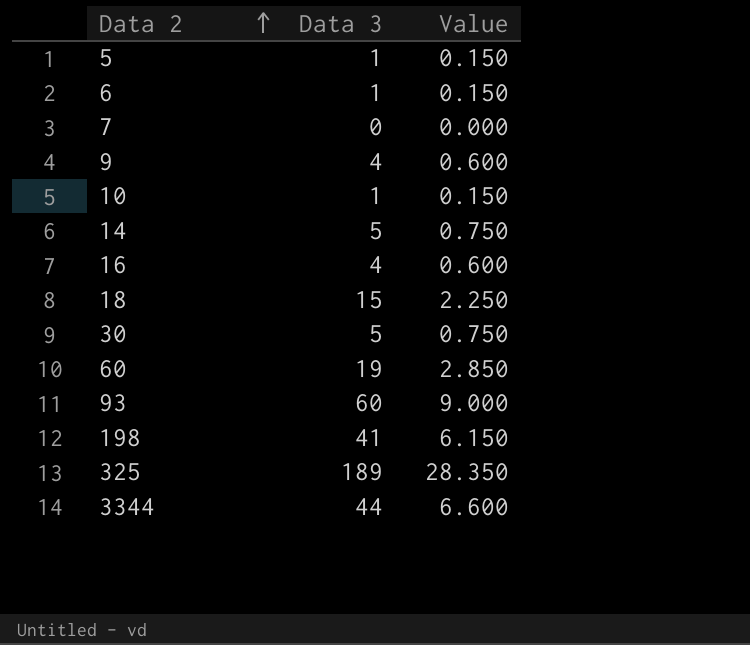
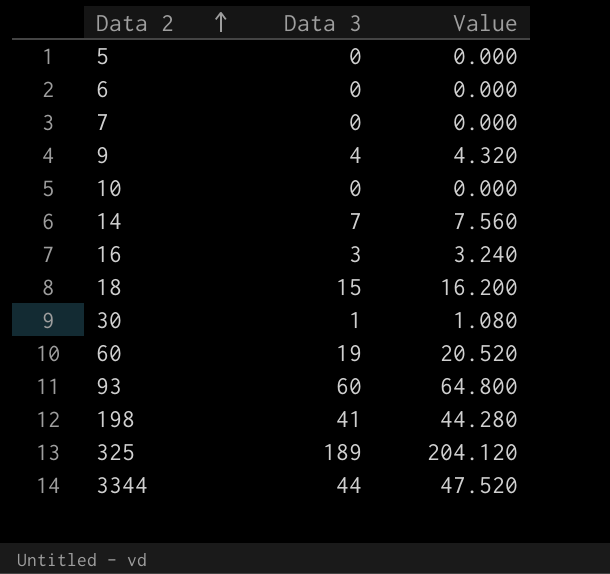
column Value | formula: [Data 3] * 0.15 -> [Data 3] * 1.08
5 | Data 3: 1 -> 0
6 | Data 3: 1 -> 0
10 | Data 3: 1 -> 0
14 | Data 3: 5 -> 7
16 | Data 3: 4 -> 3
30 | Data 3: 5 -> 1

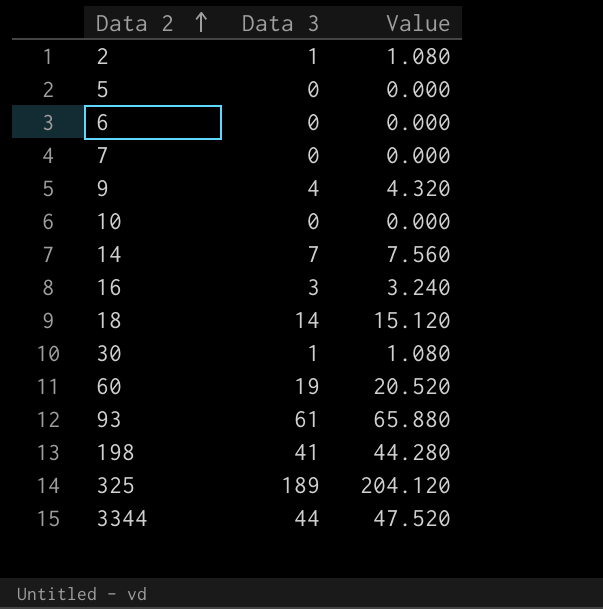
row 2: none -> 1 | 1.080
18 | Data 3: 15 -> 14
18 | Value: 16.200 -> 15.120
93 | Data 3: 60 -> 61
93 | Value: 64.800 -> 65.880

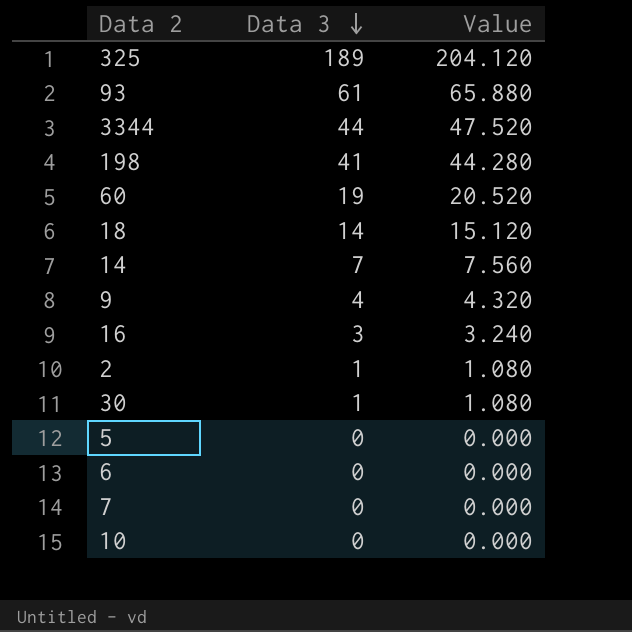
row order: Data 2 ascending -> Data 3 descending

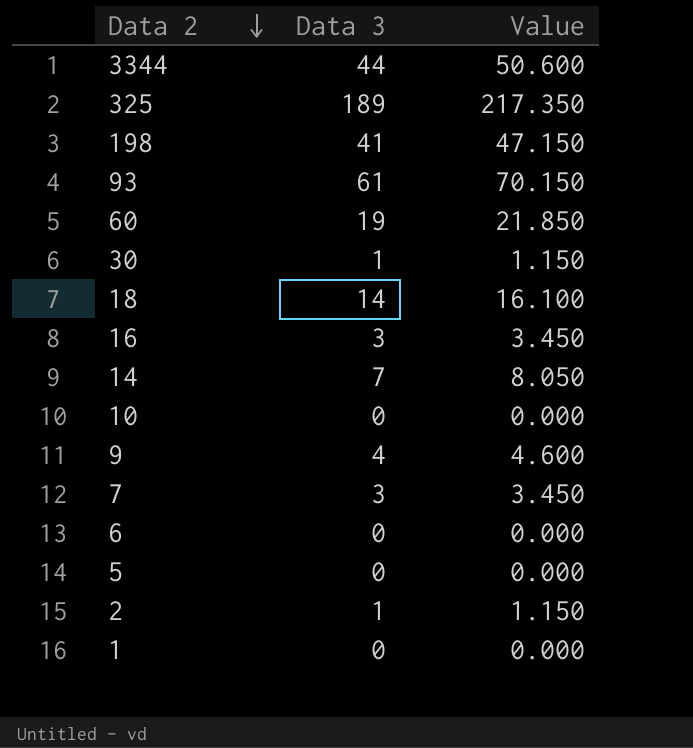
row order: Data 3 descending -> Data 2 descending
column Value | formula: [Data 3] * 1.08 -> [Data 3] * 1.15
7 | Data 3: 0 -> 3
row 1: none -> 0 | 0.000

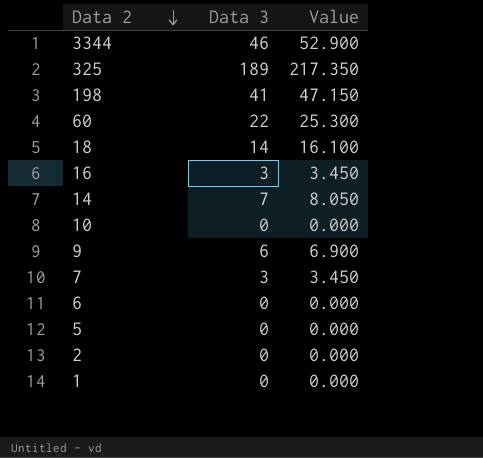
row 93: 61 | 70.150 -> none
row 30: 1 | 1.150 -> none
3344 | Data 3: 44 -> 46
3344 | Value: 50.600 -> 52.900
60 | Data 3: 19 -> 22
60 | Value: 21.850 -> 25.300
9 | Data 3: 4 -> 6
9 | Value: 4.600 -> 6.900
2 | Data 3: 1 -> 0
2 | Value: 1.150 -> 0.000

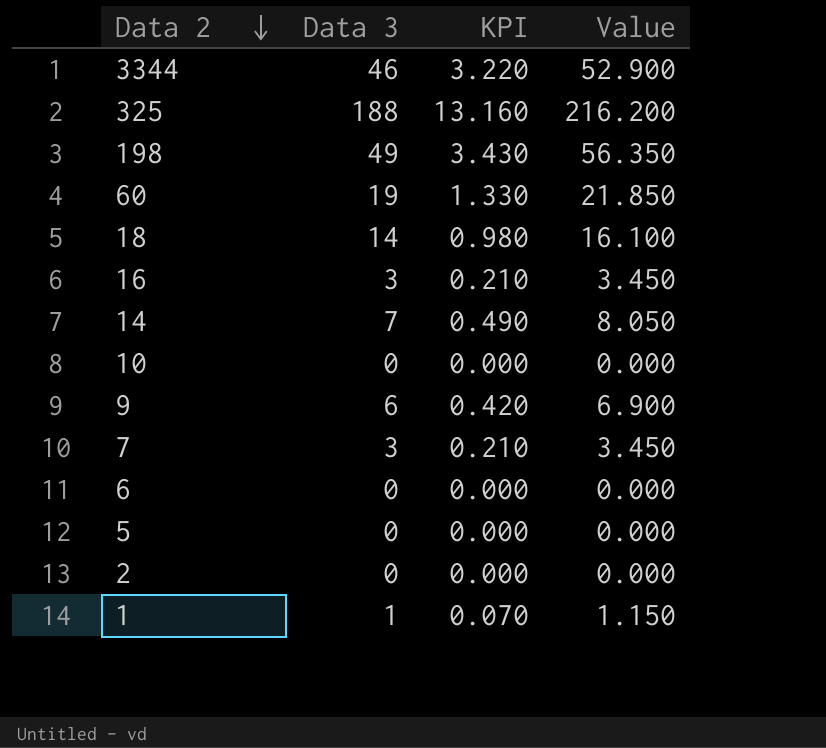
column KPI | formula: none -> [Data 3] * 0.07
325 | Data 3: 189 -> 188
325 | Value: 217.350 -> 216.200
198 | Data 3: 41 -> 49
198 | Value: 47.150 -> 56.350
60 | Data 3: 22 -> 19
60 | Value: 25.300 -> 21.850
1 | Data 3: 0 -> 1
1 | Value: 0.000 -> 1.150

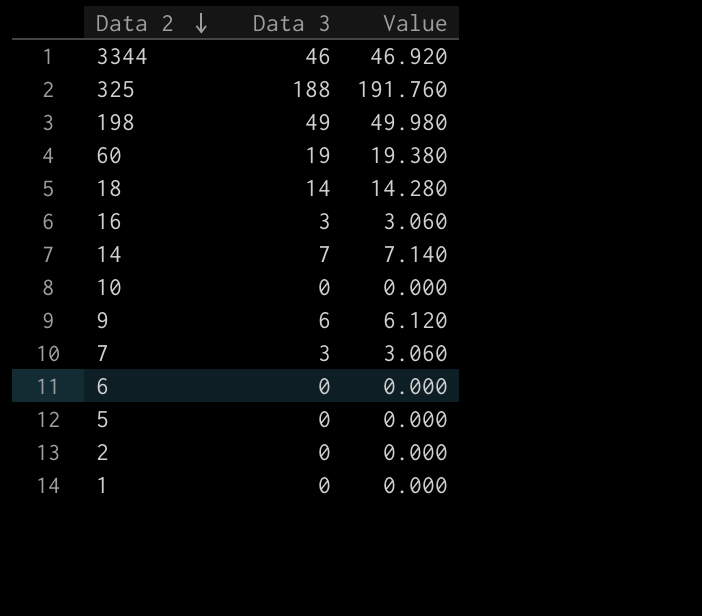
column KPI | formula: [Data 3] * 0.07 -> none
column Value | formula: [Data 3] * 1.15 -> [Data 3] * 1.02
1 | Data 3: 1 -> 0

